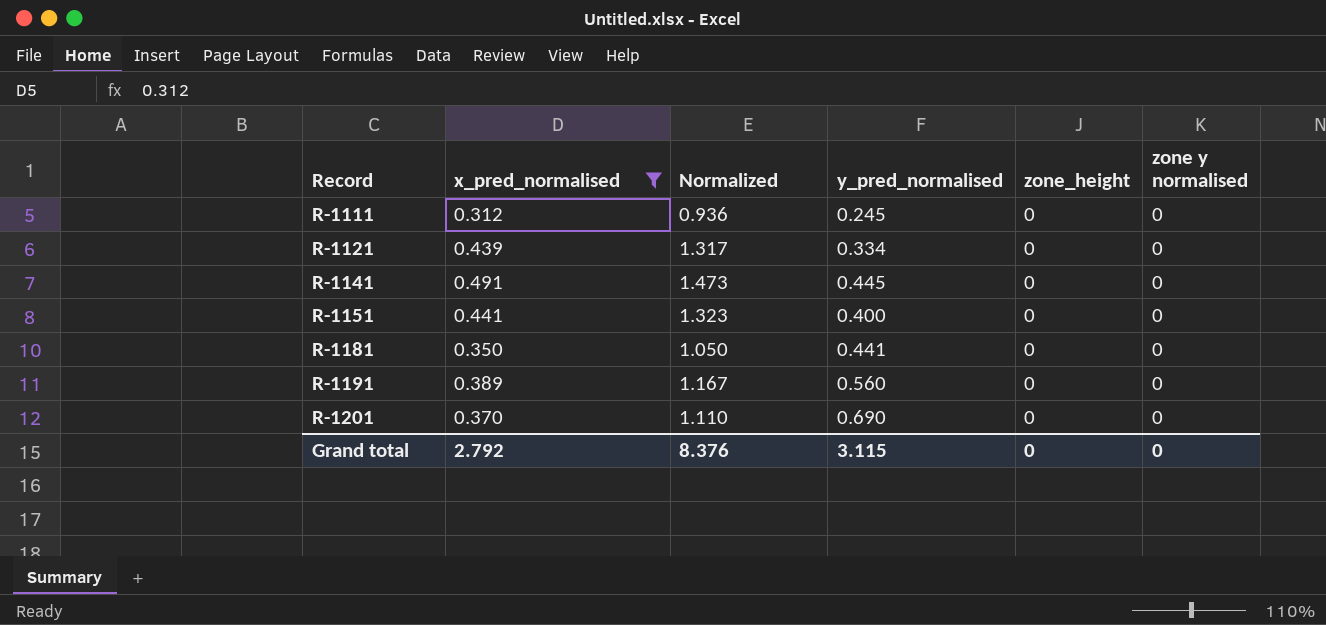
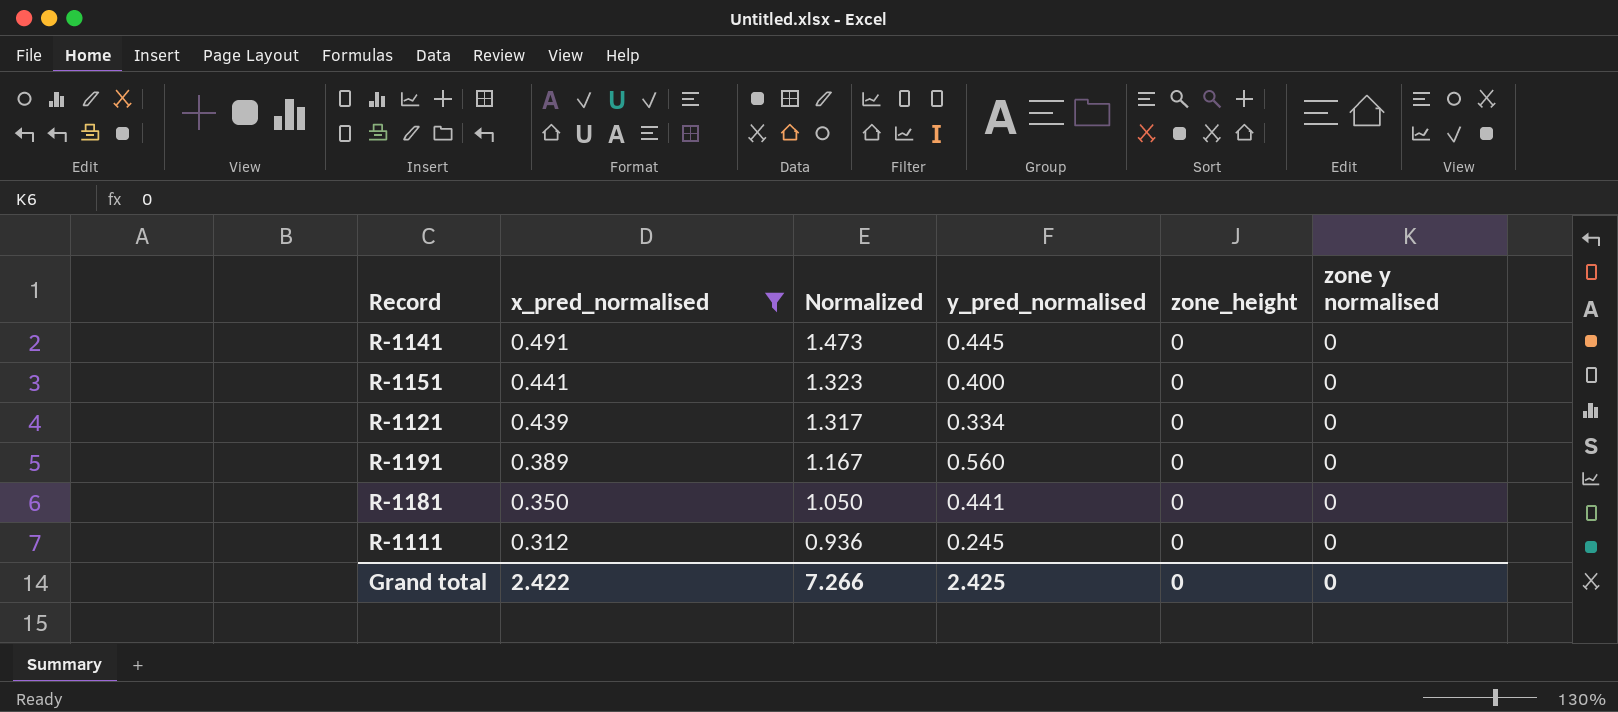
row order: Record ascending -> x_pred_normalised descending
row R-1201: 0.370 | 1.110 | 0.690 | 0 | 0 -> none
Grand total | x_pred_normalised: 2.792 -> 2.422
Grand total | Normalized: 8.376 -> 7.266
Grand total | y_pred_normalised: 3.115 -> 2.425

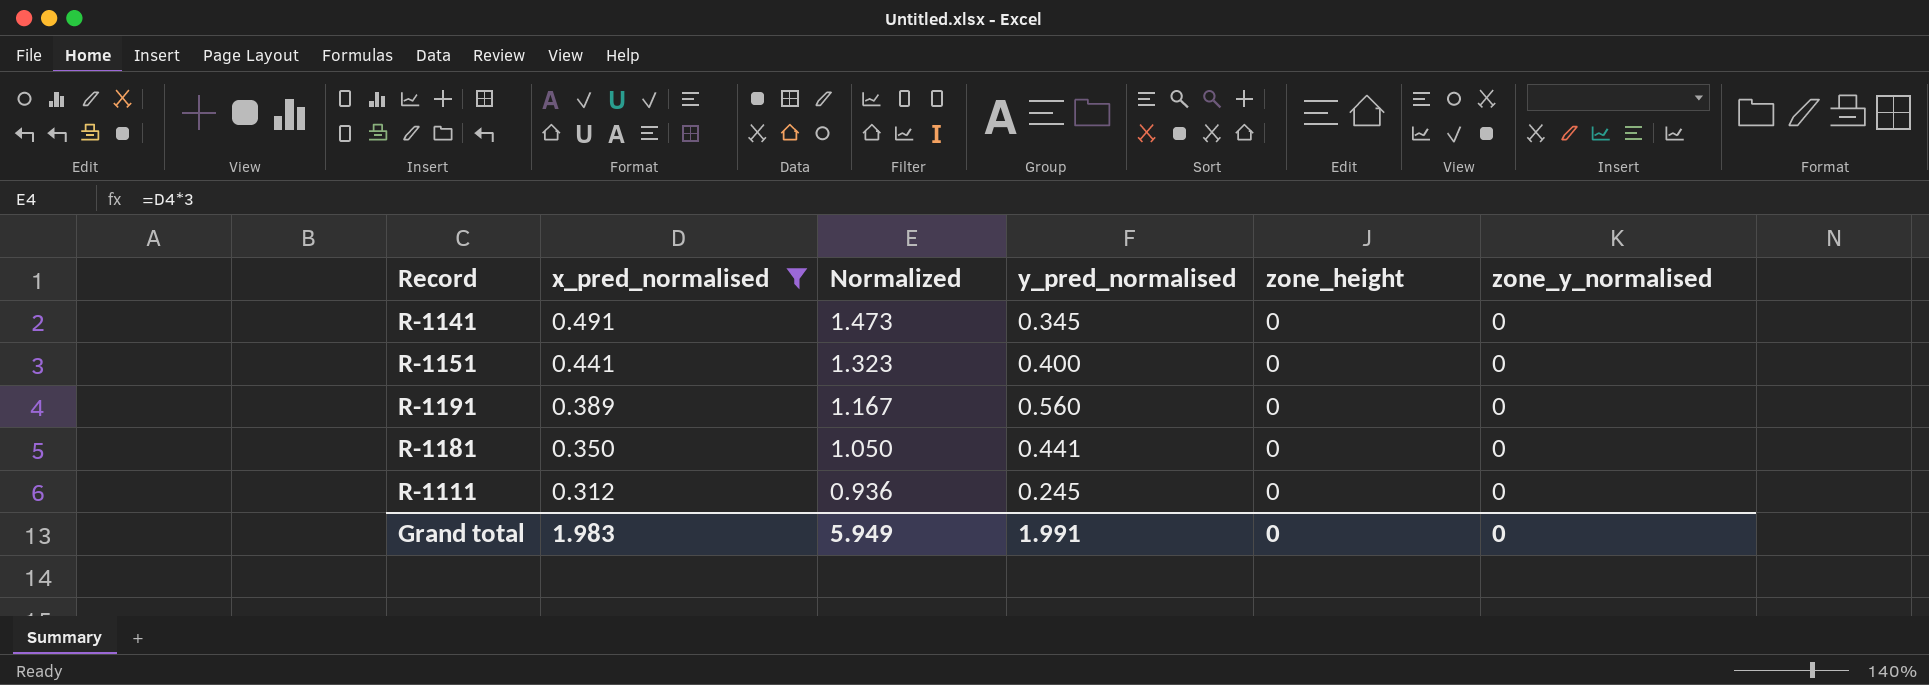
column name: zone y normalised -> zone_y_normalised
row R-1121: 0.439 | 1.317 | 0.334 | 0 | 0 -> none
R-1141 | y_pred_normalised: 0.445 -> 0.345
Grand total | x_pred_normalised: 2.422 -> 1.983
Grand total | Normalized: 7.266 -> 5.949
Grand total | y_pred_normalised: 2.425 -> 1.991

